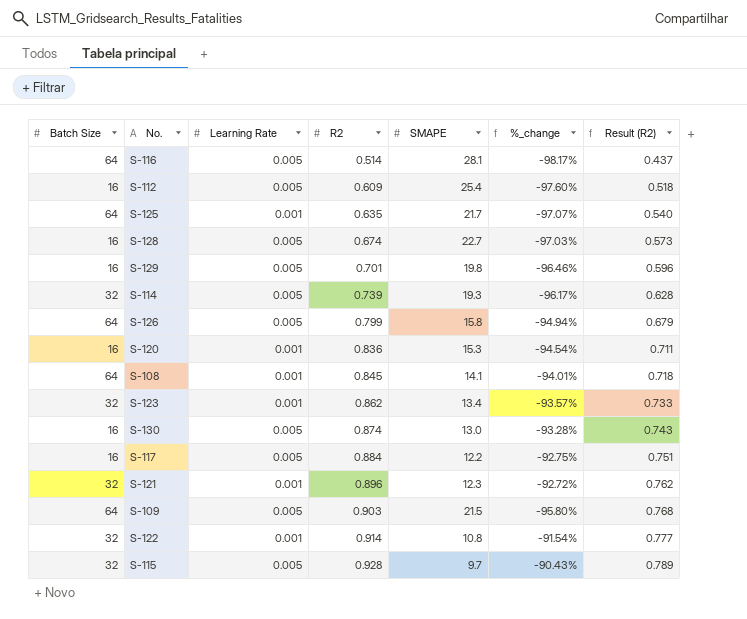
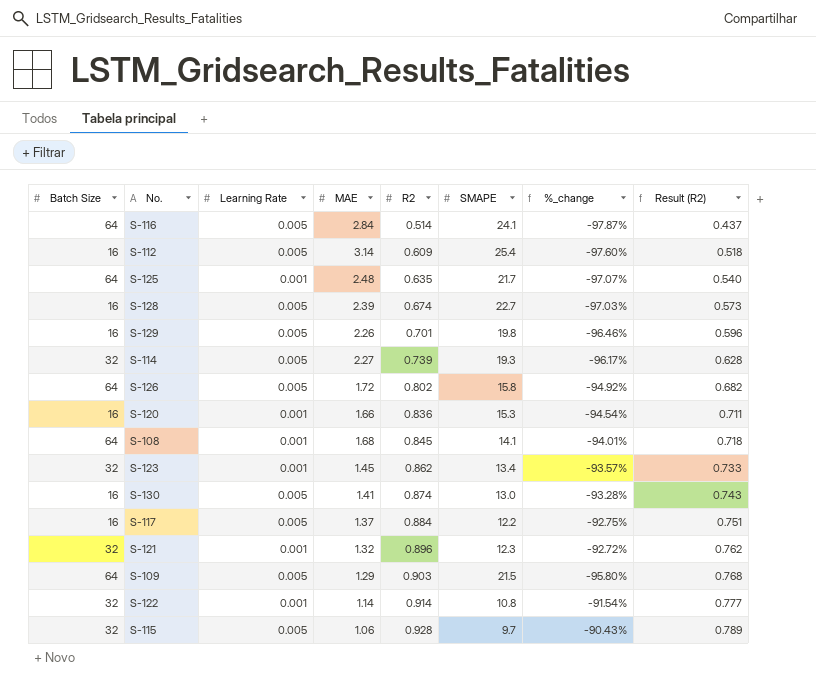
column MAE | position: none -> 4
S-116 | SMAPE: 28.1 -> 24.1
S-116 | %_change: -98.17% -> -97.87%
S-126 | R2: 0.799 -> 0.802
S-126 | %_change: -94.94% -> -94.92%
S-126 | Result (R2): 0.679 -> 0.682

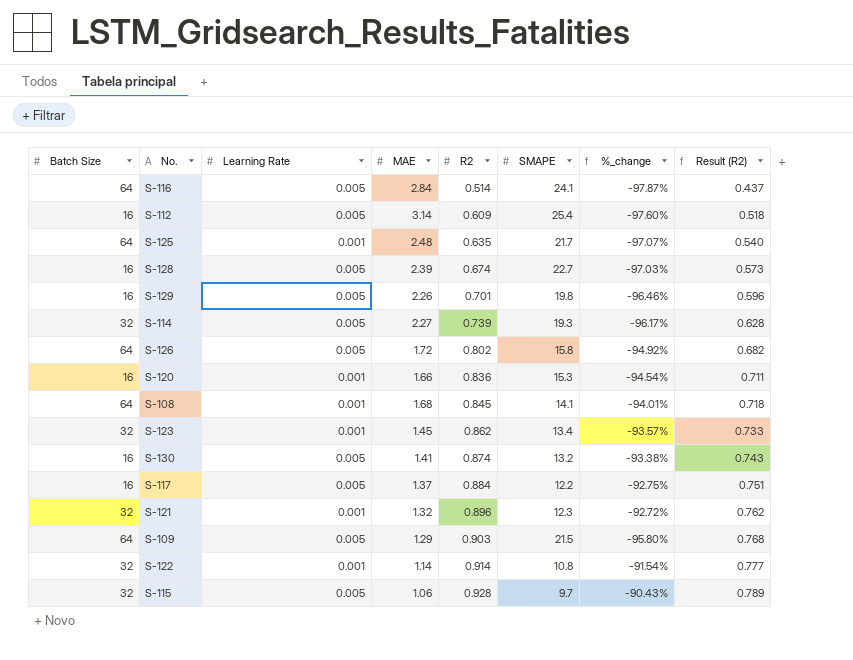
S-130 | SMAPE: 13.0 -> 13.2
S-130 | %_change: -93.28% -> -93.38%

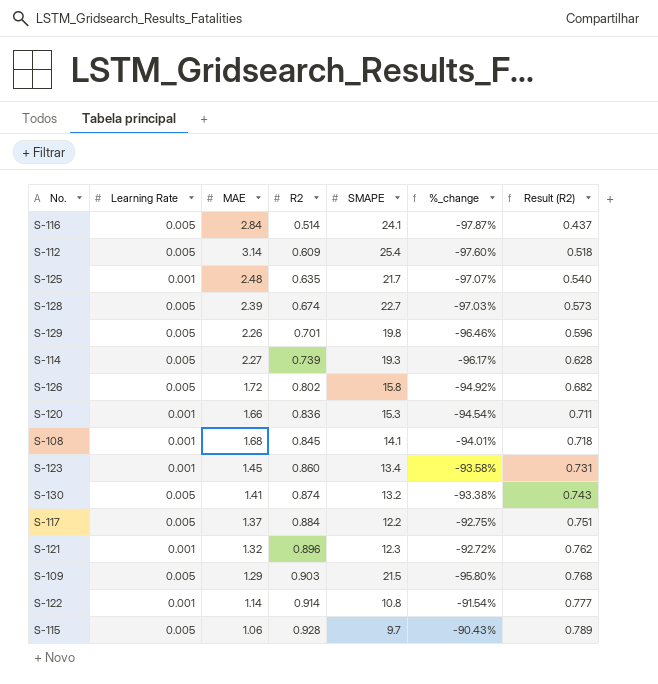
column Batch Size | position: 1 -> none
S-123 | R2: 0.862 -> 0.860
S-123 | %_change: -93.57% -> -93.58%
S-123 | Result (R2): 0.733 -> 0.731

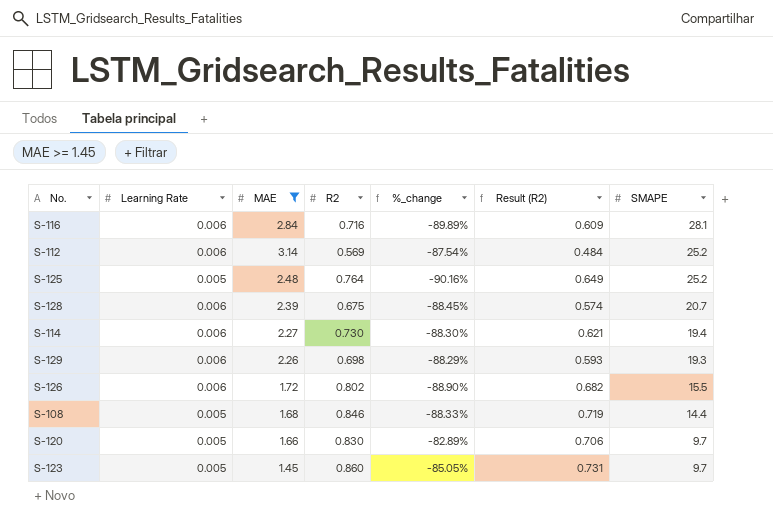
filter: none -> MAE >= 1.45
row order: R2 ascending -> SMAPE descending
column %_change | formula: ([R2] - [SMAPE]) / [SMAPE] -> ([MAE] - [SMAPE]) / [SMAPE]
column SMAPE | position: 5 -> 7
S-116 | Learning Rate: 0.005 -> 0.006
S-116 | R2: 0.514 -> 0.716
S-116 | Result (R2): 0.437 -> 0.609
S-116 | SMAPE: 24.1 -> 28.1
S-112 | Learning Rate: 0.005 -> 0.006
S-112 | R2: 0.609 -> 0.569
S-112 | Result (R2): 0.518 -> 0.484
S-112 | SMAPE: 25.4 -> 25.2
S-125 | Learning Rate: 0.001 -> 0.005
S-125 | R2: 0.635 -> 0.764
S-125 | Result (R2): 0.540 -> 0.649
S-125 | SMAPE: 21.7 -> 25.2
S-128 | Learning Rate: 0.005 -> 0.006
S-128 | R2: 0.674 -> 0.675
S-128 | Result (R2): 0.573 -> 0.574
S-128 | SMAPE: 22.7 -> 20.7
S-114 | Learning Rate: 0.005 -> 0.006
S-114 | R2: 0.739 -> 0.730
S-114 | Result (R2): 0.628 -> 0.621
S-114 | SMAPE: 19.3 -> 19.4
S-129 | Learning Rate: 0.005 -> 0.006
S-129 | R2: 0.701 -> 0.698
S-129 | Result (R2): 0.596 -> 0.593
S-129 | SMAPE: 19.8 -> 19.3
S-126 | Learning Rate: 0.005 -> 0.006
S-126 | SMAPE: 15.8 -> 15.5
S-108 | Learning Rate: 0.001 -> 0.005
S-108 | R2: 0.845 -> 0.846
S-108 | Result (R2): 0.718 -> 0.719
S-108 | SMAPE: 14.1 -> 14.4
S-120 | Learning Rate: 0.001 -> 0.005
S-120 | R2: 0.836 -> 0.830
S-120 | Result (R2): 0.711 -> 0.706
S-120 | SMAPE: 15.3 -> 9.7
S-123 | Learning Rate: 0.001 -> 0.005
S-123 | SMAPE: 13.4 -> 9.7

